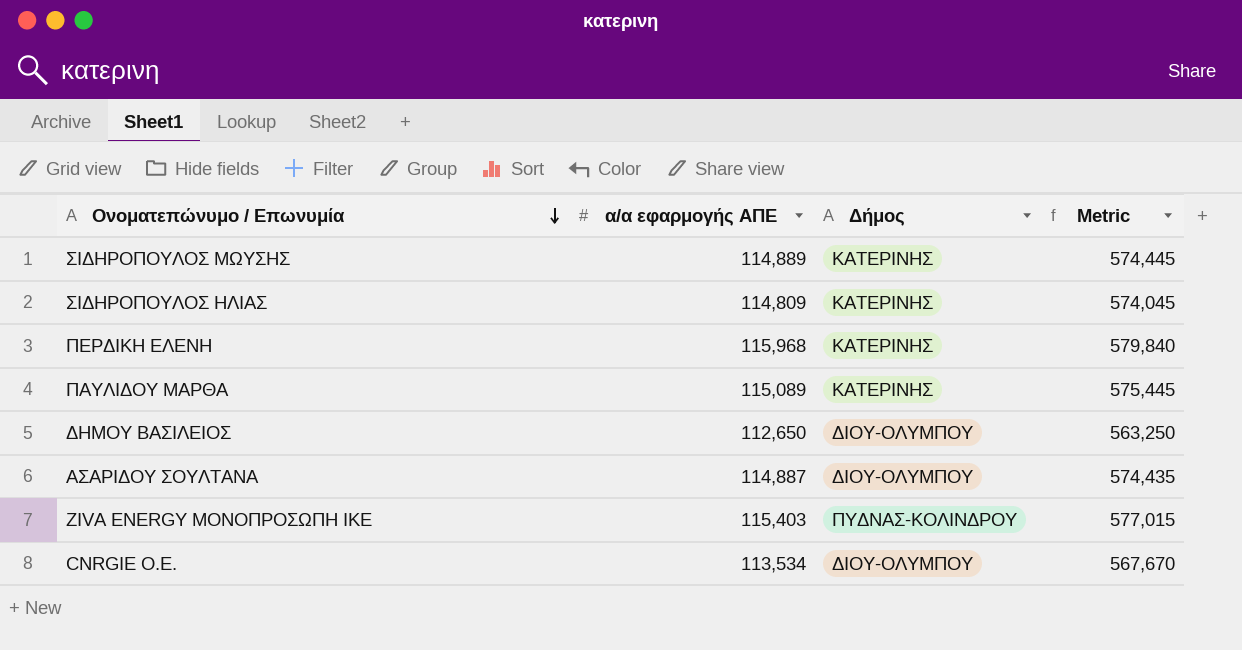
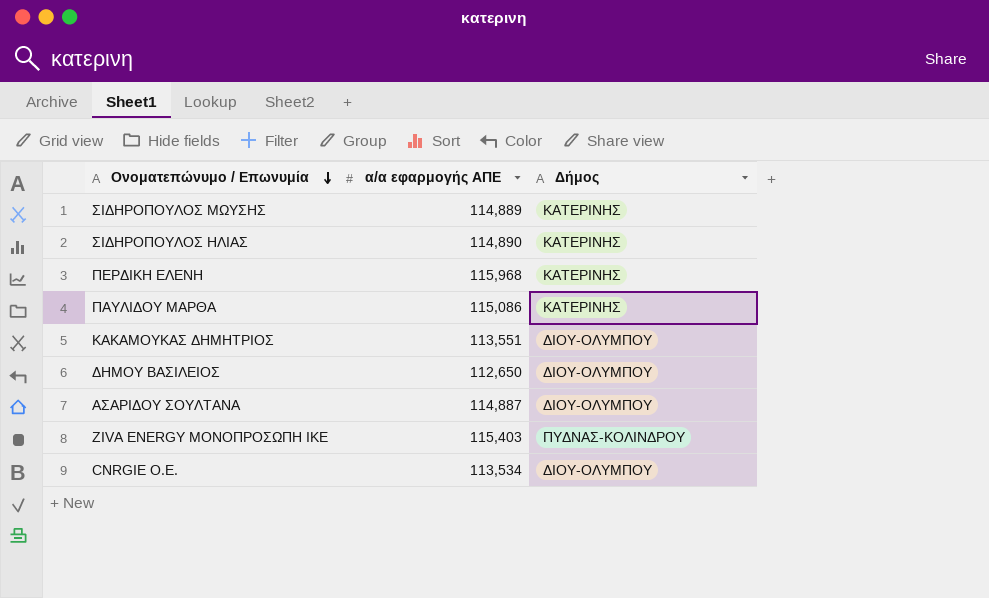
column Metric | formula: [α/α εφαρμογής ΑΠΕ] * 5 -> none
ΣΙΔΗΡΟΠΟΥΛΟΣ ΗΛΙΑΣ | α/α εφαρμογής ΑΠΕ: 114,809 -> 114,890
ΠΑΥΛΙΔΟΥ ΜΑΡΘΑ | α/α εφαρμογής ΑΠΕ: 115,089 -> 115,086
row ΚΑΚΑΜΟΥΚΑΣ ΔΗΜΗΤΡΙΟΣ: none -> 113,551 | ΔΙΟΥ-ΟΛΥΜΠΟΥ

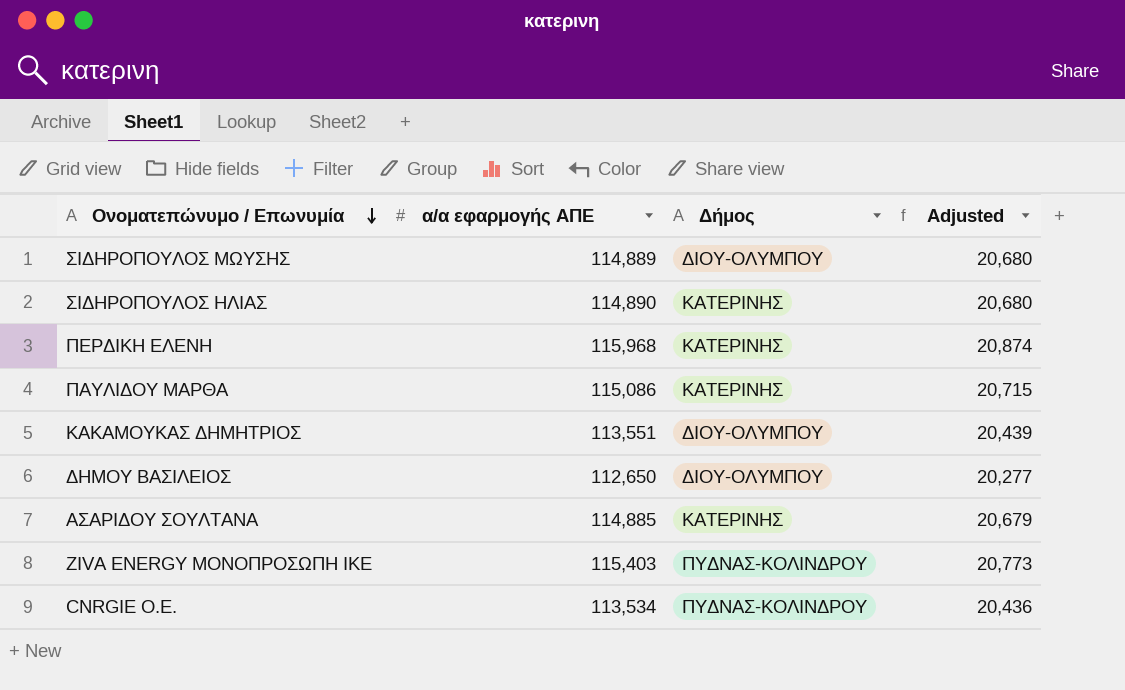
column Adjusted | formula: none -> [α/α εφαρμογής ΑΠΕ] * 0.18
ΣΙΔΗΡΟΠΟΥΛΟΣ ΜΩΥΣΗΣ | Δήμος: ΚΑΤΕΡΙΝΗΣ -> ΔΙΟΥ-ΟΛΥΜΠΟΥ
ΑΣΑΡΙΔΟΥ ΣΟΥΛΤΑΝΑ | α/α εφαρμογής ΑΠΕ: 114,887 -> 114,885
ΑΣΑΡΙΔΟΥ ΣΟΥΛΤΑΝΑ | Δήμος: ΔΙΟΥ-ΟΛΥΜΠΟΥ -> ΚΑΤΕΡΙΝΗΣ
CNRGIE Ο.Ε. | Δήμος: ΔΙΟΥ-ΟΛΥΜΠΟΥ -> ΠΥΔΝΑΣ-ΚΟΛΙΝΔΡΟΥ

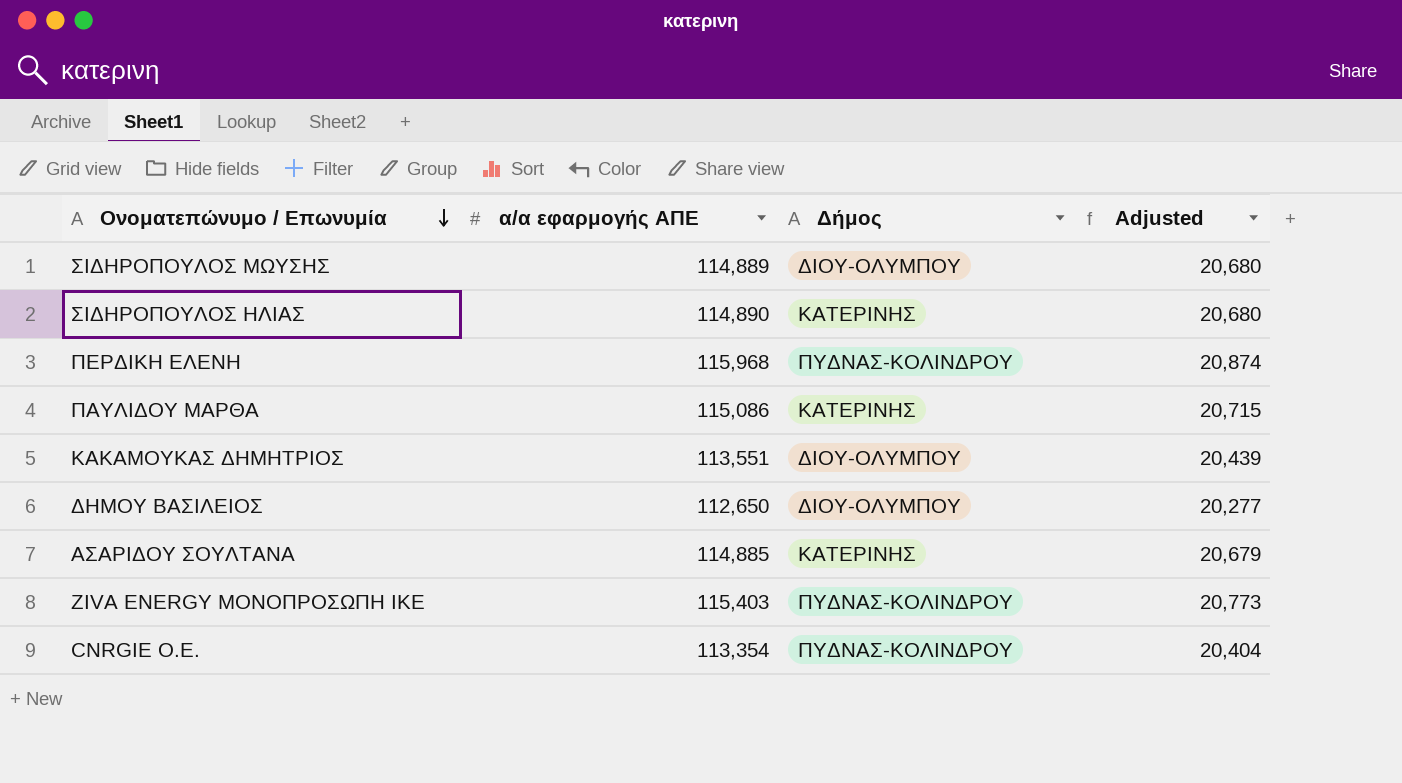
ΠΕΡΔΙΚΗ ΕΛΕΝΗ | Δήμος: ΚΑΤΕΡΙΝΗΣ -> ΠΥΔΝΑΣ-ΚΟΛΙΝΔΡΟΥ
CNRGIE Ο.Ε. | α/α εφαρμογής ΑΠΕ: 113,534 -> 113,354
CNRGIE Ο.Ε. | Adjusted: 20,436 -> 20,404

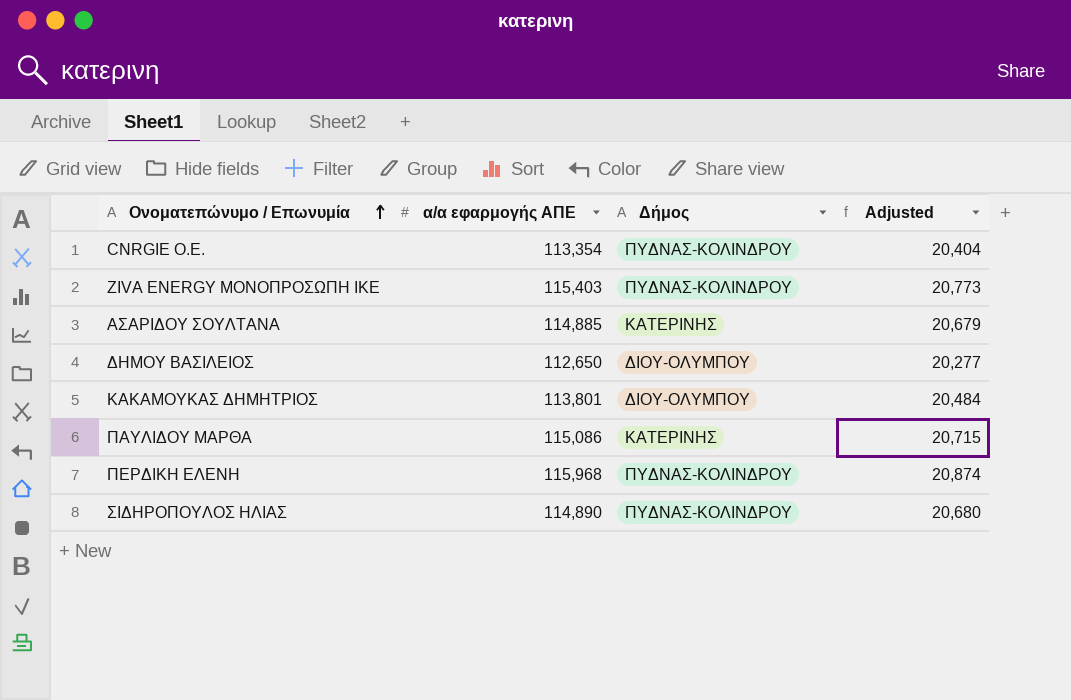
row order: Ονοματεπώνυμο / Επωνυμία descending -> Ονοματεπώνυμο / Επωνυμία ascending
row ΣΙΔΗΡΟΠΟΥΛΟΣ ΜΩΥΣΗΣ: 114,889 | ΔΙΟΥ-ΟΛΥΜΠΟΥ | 20,680 -> none
ΚΑΚΑΜΟΥΚΑΣ ΔΗΜΗΤΡΙΟΣ | α/α εφαρμογής ΑΠΕ: 113,551 -> 113,801
ΚΑΚΑΜΟΥΚΑΣ ΔΗΜΗΤΡΙΟΣ | Adjusted: 20,439 -> 20,484
ΣΙΔΗΡΟΠΟΥΛΟΣ ΗΛΙΑΣ | Δήμος: ΚΑΤΕΡΙΝΗΣ -> ΠΥΔΝΑΣ-ΚΟΛΙΝΔΡΟΥ

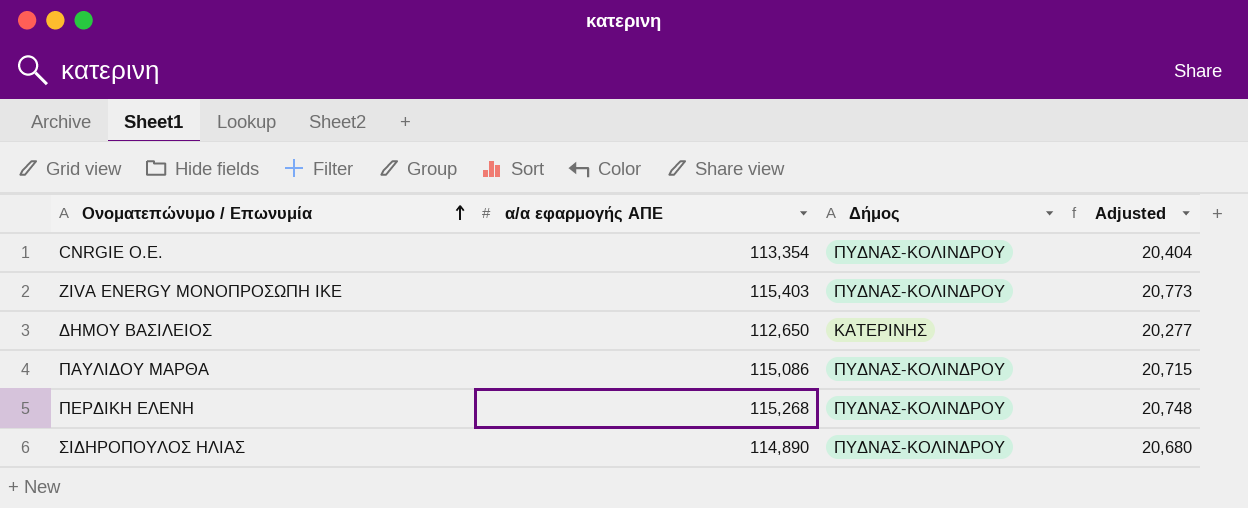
row ΑΣΑΡΙΔΟΥ ΣΟΥΛΤΑΝΑ: 114,885 | ΚΑΤΕΡΙΝΗΣ | 20,679 -> none
row ΚΑΚΑΜΟΥΚΑΣ ΔΗΜΗΤΡΙΟΣ: 113,801 | ΔΙΟΥ-ΟΛΥΜΠΟΥ | 20,484 -> none
ΔΗΜΟΥ ΒΑΣΙΛΕΙΟΣ | Δήμος: ΔΙΟΥ-ΟΛΥΜΠΟΥ -> ΚΑΤΕΡΙΝΗΣ
ΠΑΥΛΙΔΟΥ ΜΑΡΘΑ | Δήμος: ΚΑΤΕΡΙΝΗΣ -> ΠΥΔΝΑΣ-ΚΟΛΙΝΔΡΟΥ
ΠΕΡΔΙΚΗ ΕΛΕΝΗ | α/α εφαρμογής ΑΠΕ: 115,968 -> 115,268
ΠΕΡΔΙΚΗ ΕΛΕΝΗ | Adjusted: 20,874 -> 20,748

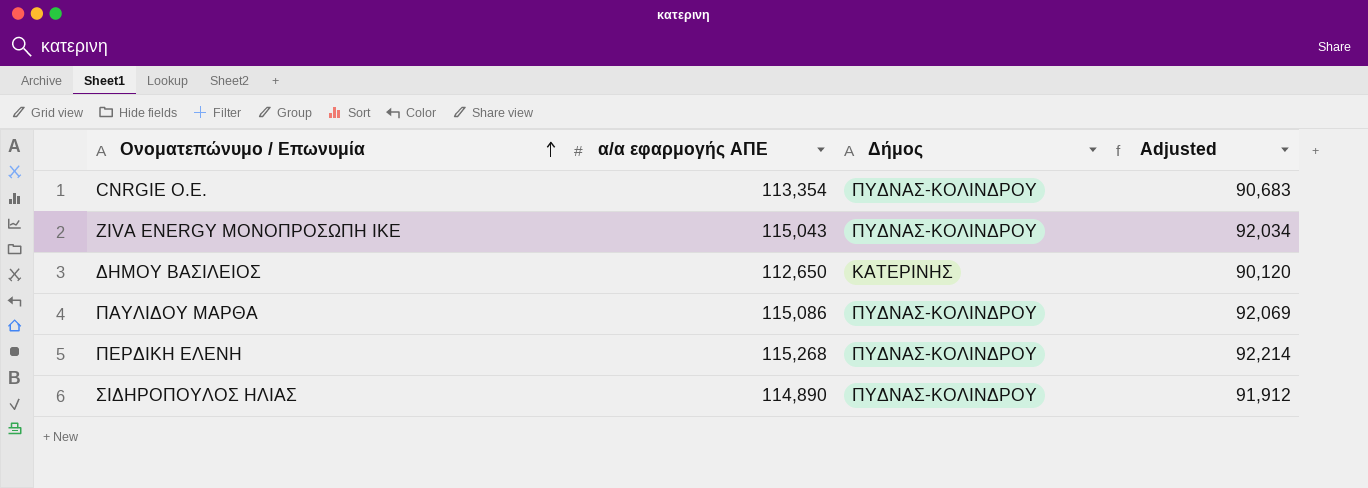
column Adjusted | formula: [α/α εφαρμογής ΑΠΕ] * 0.18 -> [α/α εφαρμογής ΑΠΕ] * 0.8
ZIVA ENERGY ΜΟΝΟΠΡΟΣΩΠΗ ΙΚΕ | α/α εφαρμογής ΑΠΕ: 115,403 -> 115,043

